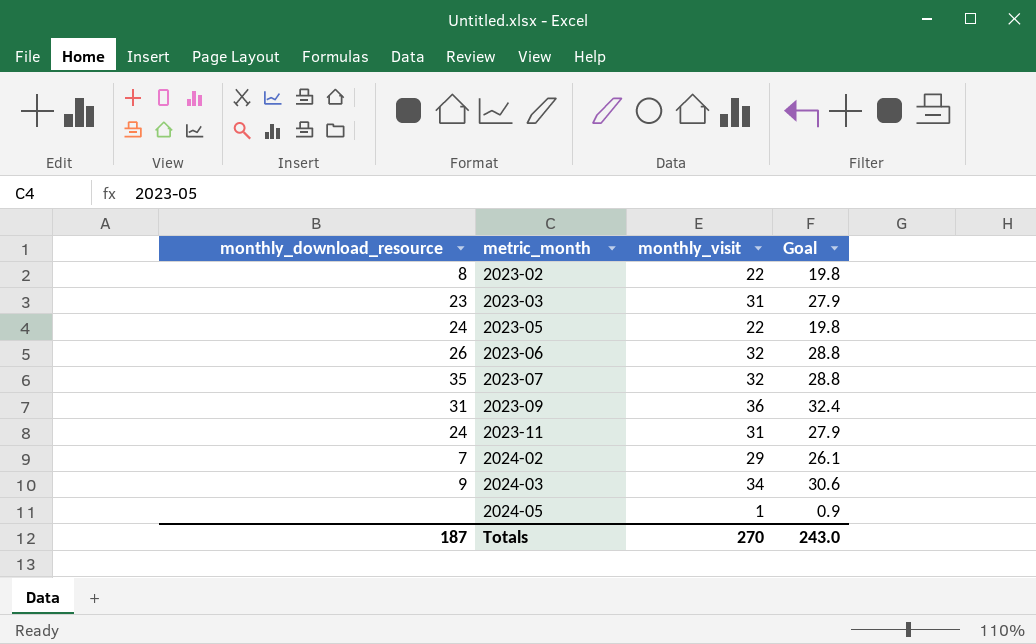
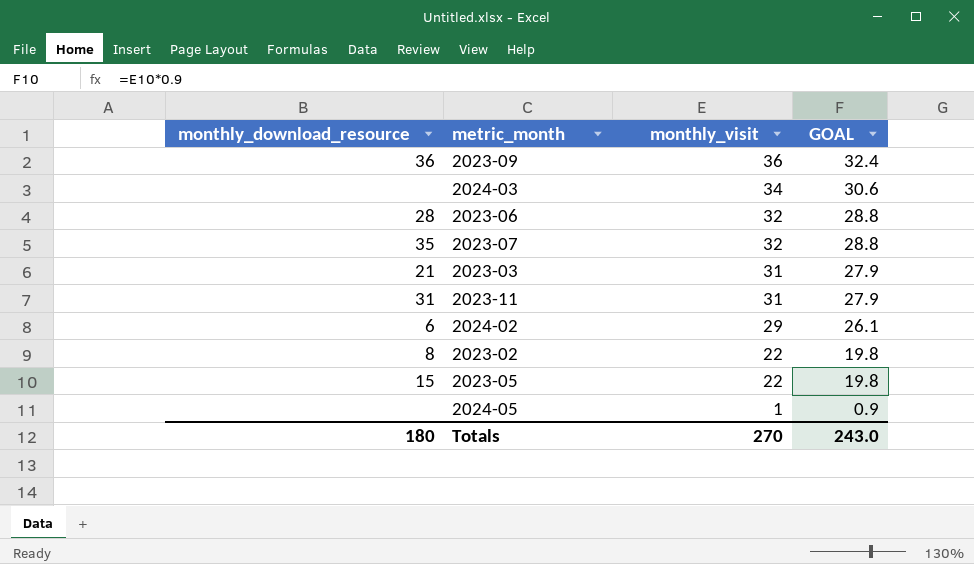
row order: metric_month ascending -> monthly_visit descending
column name: Goal -> GOAL
2023-09 | monthly_download_resource: 31 -> 36
2024-03 | monthly_download_resource: 9 -> none
2023-06 | monthly_download_resource: 26 -> 28
2023-03 | monthly_download_resource: 23 -> 21
2023-11 | monthly_download_resource: 24 -> 31
2024-02 | monthly_download_resource: 7 -> 6
2023-05 | monthly_download_resource: 24 -> 15
Totals | monthly_download_resource: 187 -> 180

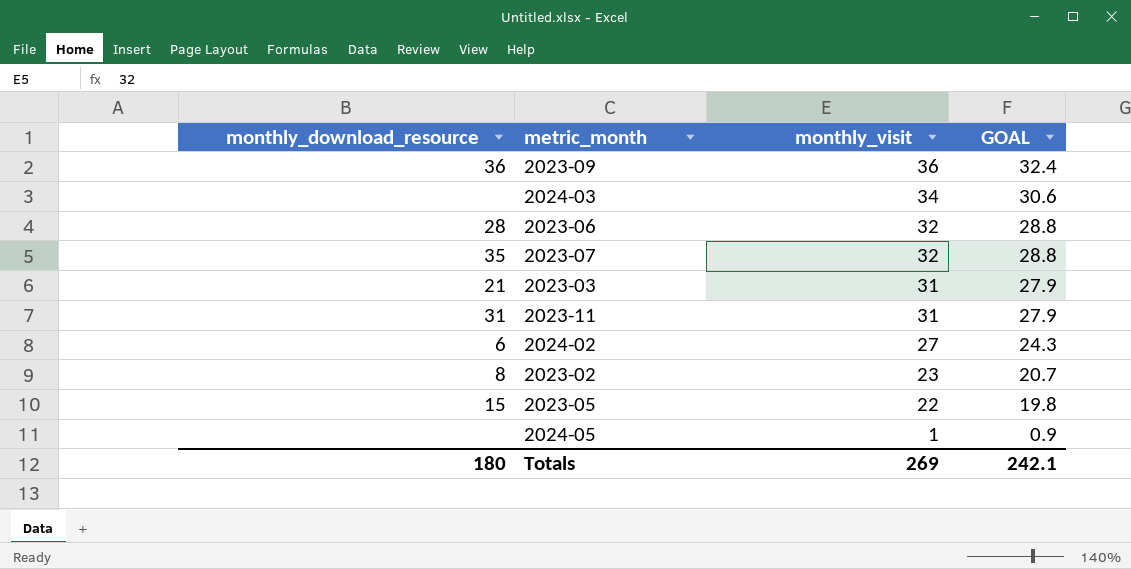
2024-02 | monthly_visit: 29 -> 27
2024-02 | GOAL: 26.1 -> 24.3
2023-02 | monthly_visit: 22 -> 23
2023-02 | GOAL: 19.8 -> 20.7
Totals | monthly_visit: 270 -> 269
Totals | GOAL: 243.0 -> 242.1

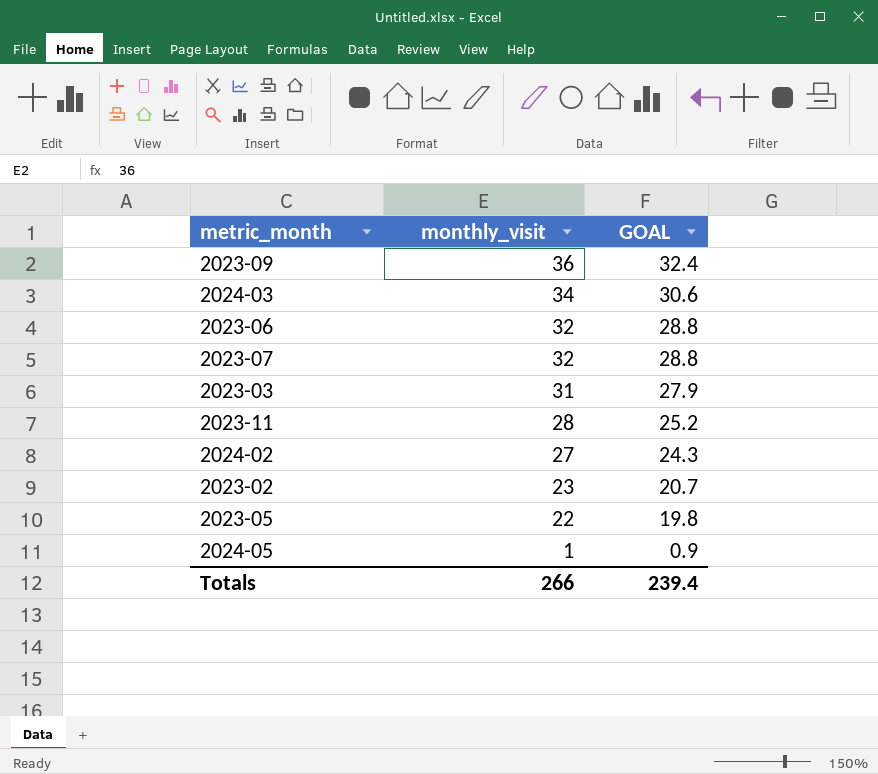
column monthly_download_resource | position: 1 -> none
2023-11 | monthly_visit: 31 -> 28
2023-11 | GOAL: 27.9 -> 25.2
Totals | monthly_visit: 269 -> 266
Totals | GOAL: 242.1 -> 239.4

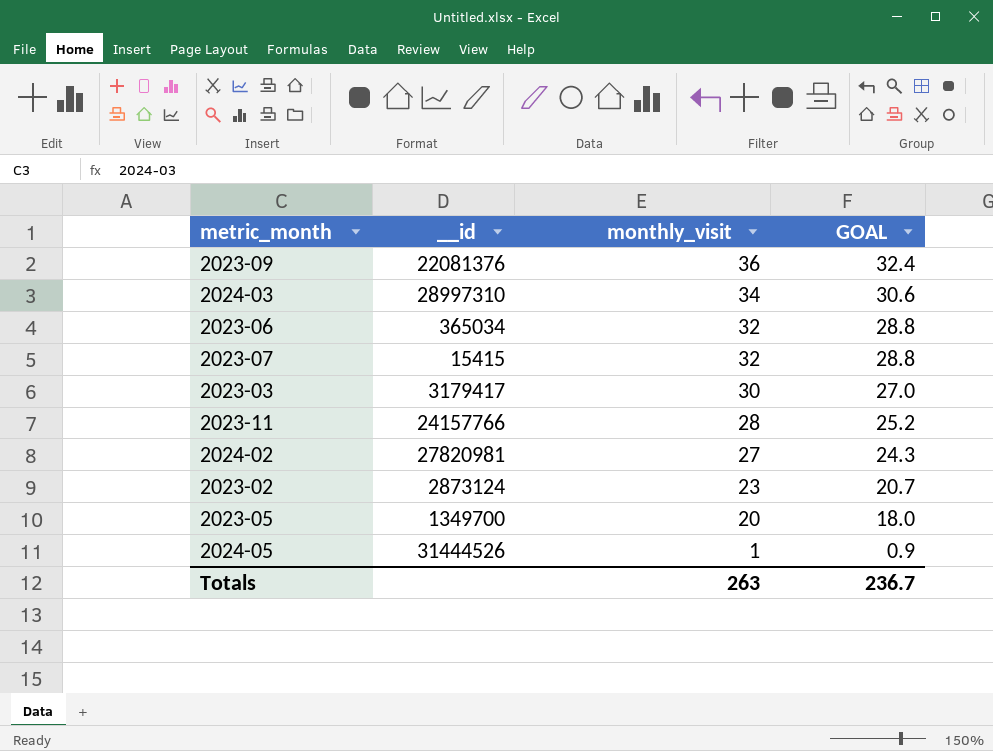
column __id | position: none -> 2
2023-03 | monthly_visit: 31 -> 30
2023-03 | GOAL: 27.9 -> 27.0
2023-05 | monthly_visit: 22 -> 20
2023-05 | GOAL: 19.8 -> 18.0
Totals | monthly_visit: 266 -> 263
Totals | GOAL: 239.4 -> 236.7

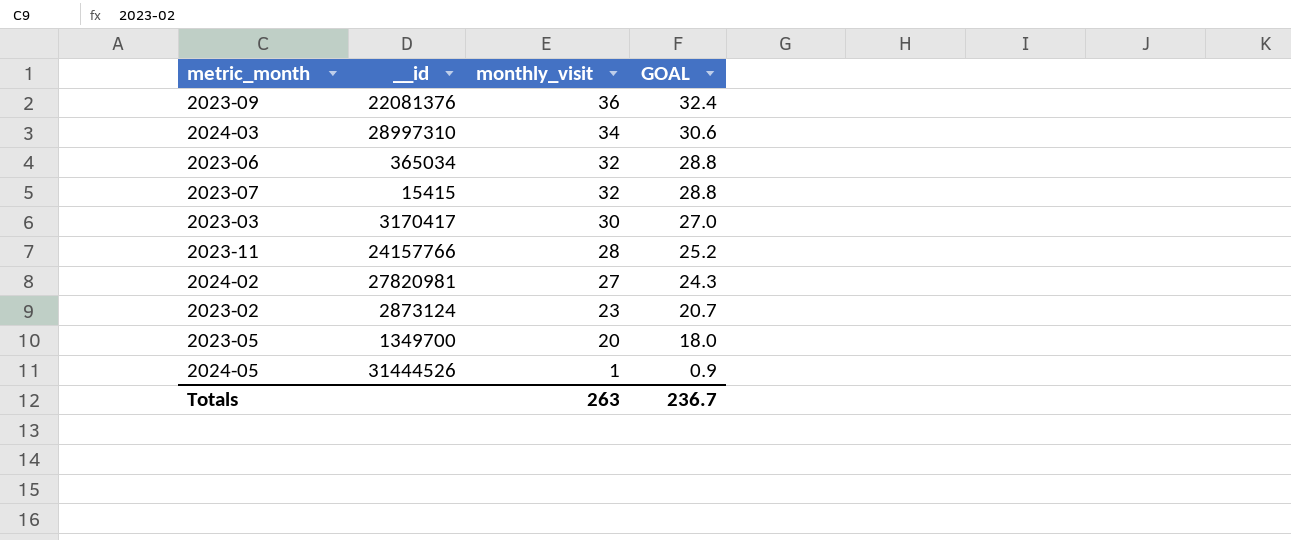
2023-03 | __id: 3179417 -> 3170417

